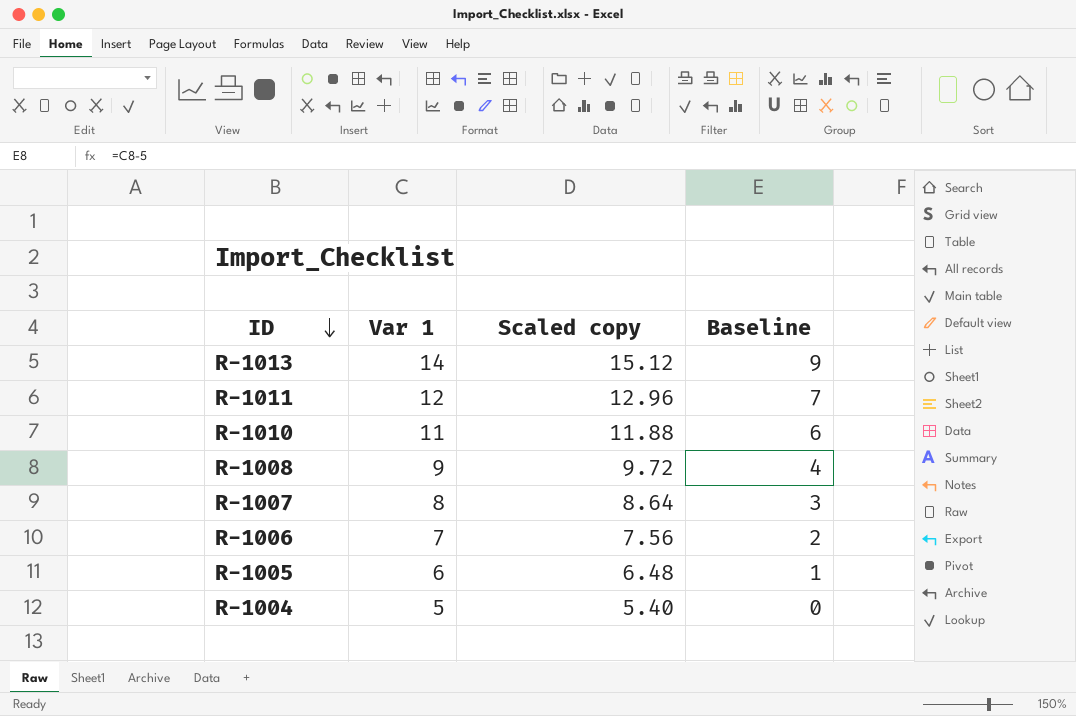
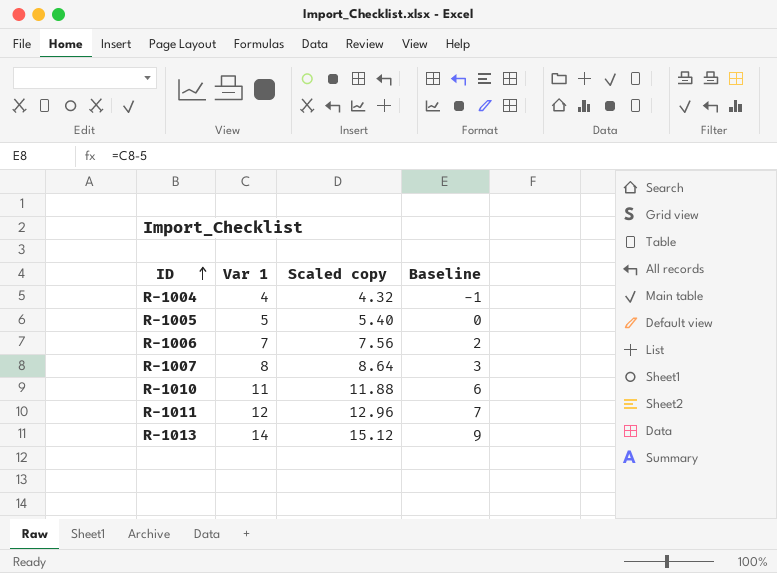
row order: ID descending -> ID ascending
row R-1008: 9 | 9.72 | 4 -> none
R-1004 | Var 1: 5 -> 4
R-1004 | Scaled copy: 5.40 -> 4.32
R-1004 | Baseline: 0 -> -1
R-1005 | Var 1: 6 -> 5
R-1005 | Scaled copy: 6.48 -> 5.40
R-1005 | Baseline: 1 -> 0

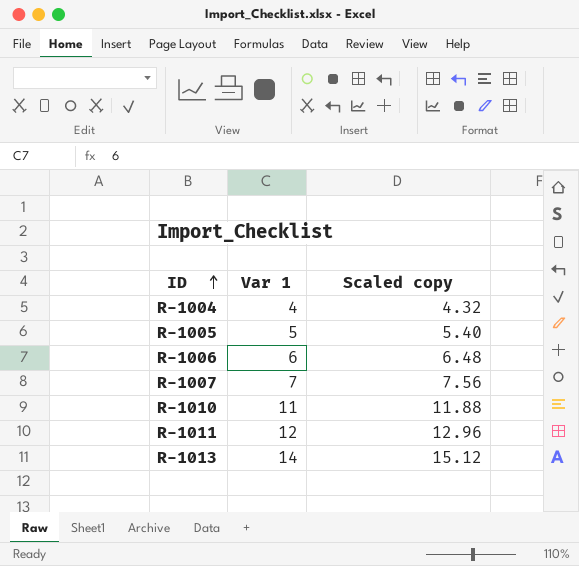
column Baseline | formula: [Var 1] - 5 -> none
R-1006 | Var 1: 7 -> 6
R-1006 | Scaled copy: 7.56 -> 6.48
R-1007 | Var 1: 8 -> 7
R-1007 | Scaled copy: 8.64 -> 7.56

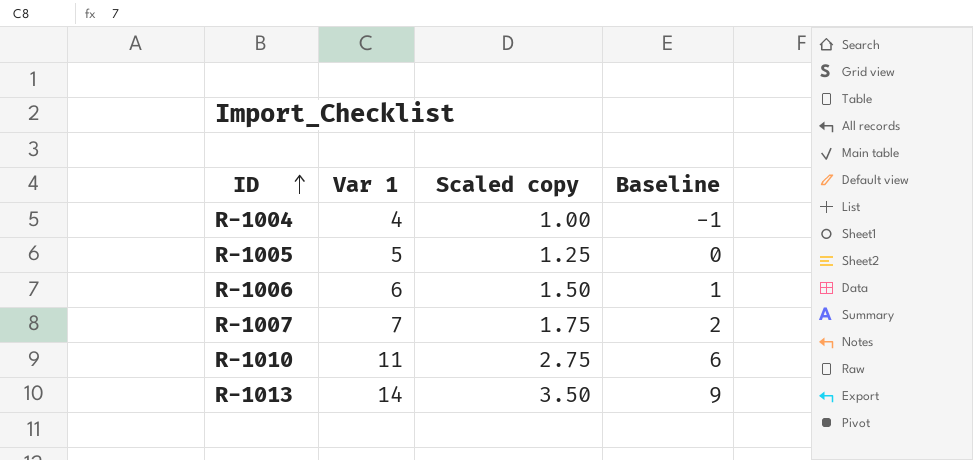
column Scaled copy | formula: [Var 1] * 1.08 -> [Var 1] * 0.25
column Baseline | formula: none -> [Var 1] - 5
row R-1011: 12 | 12.96 -> none

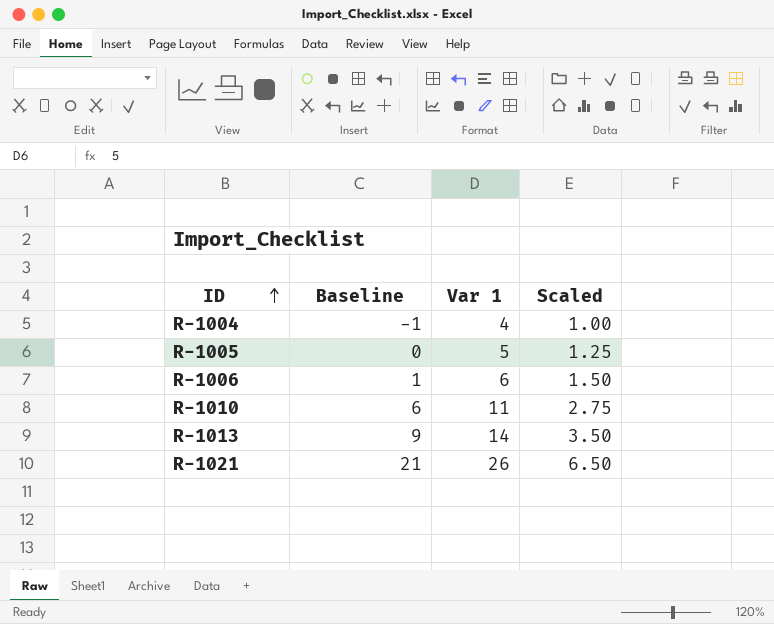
column Baseline | position: 4 -> 2
column name: Scaled copy -> Scaled
row R-1007: 7 | 1.75 | 2 -> none
row R-1021: none -> 21 | 26 | 6.50

